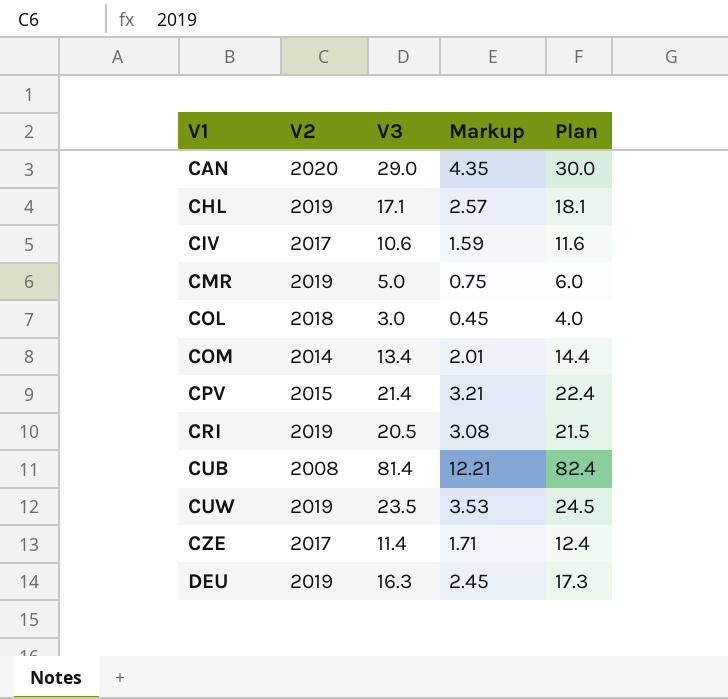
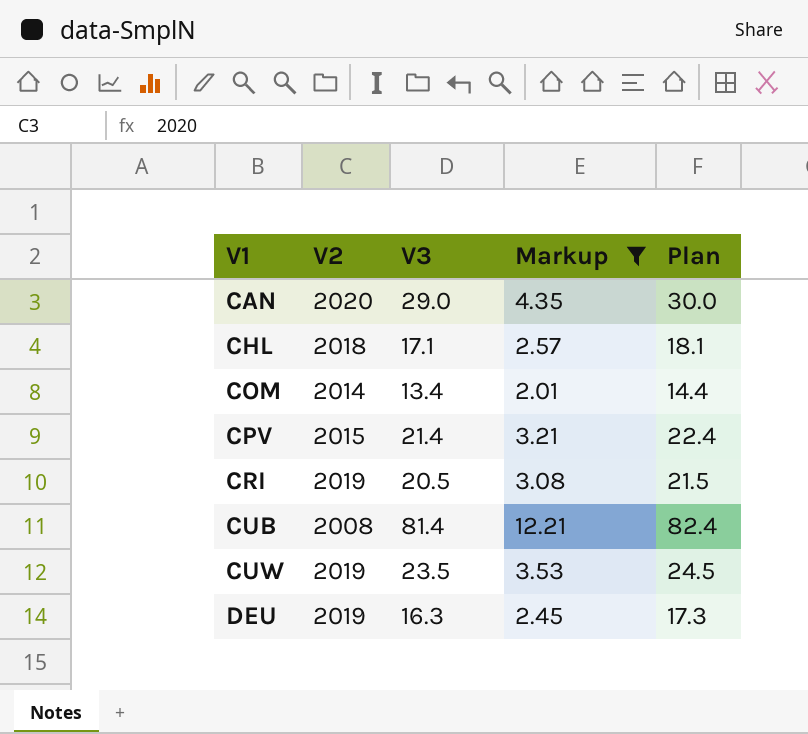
filter: none -> Markup >= 2.01
CHL | V2: 2019 -> 2018

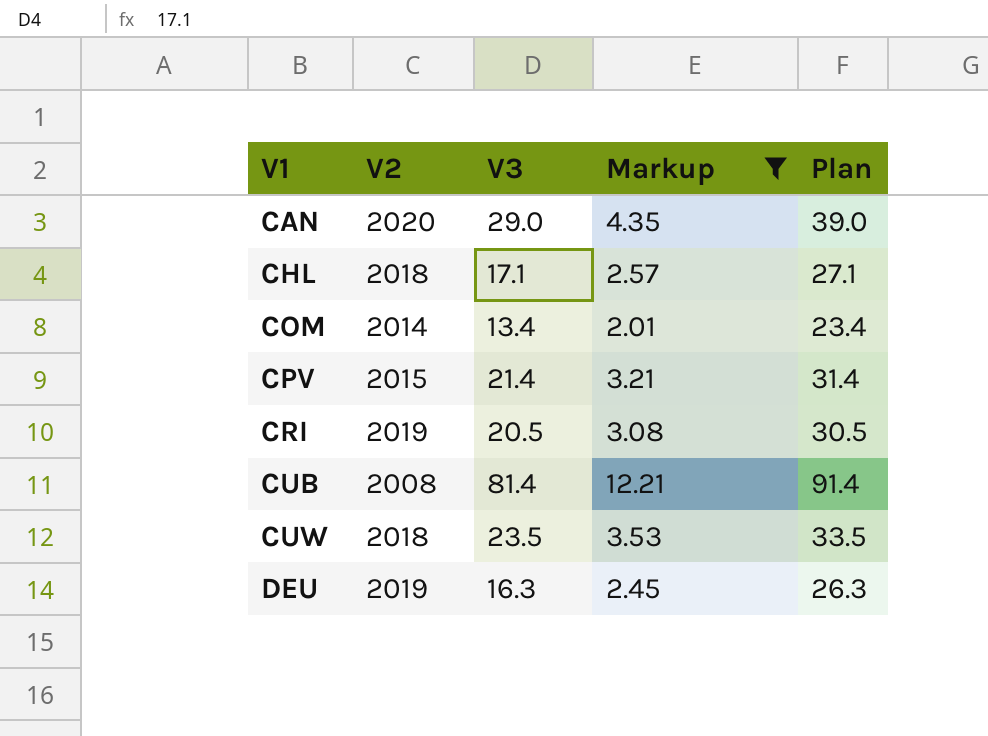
column Plan | formula: [V3] + 1 -> [V3] + 10
CUW | V2: 2019 -> 2018

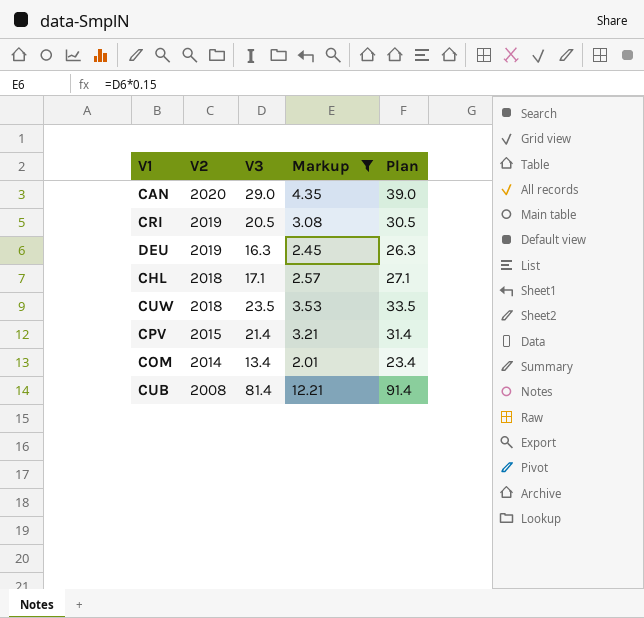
row order: V1 ascending -> V2 descending

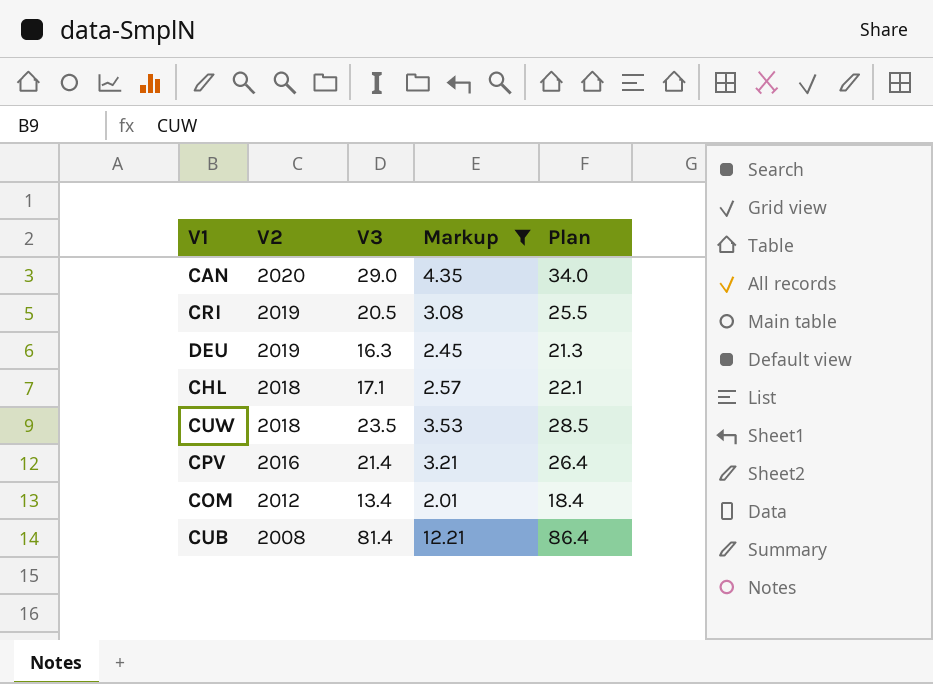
column Plan | formula: [V3] + 10 -> [V3] + 5
CPV | V2: 2015 -> 2016
COM | V2: 2014 -> 2012

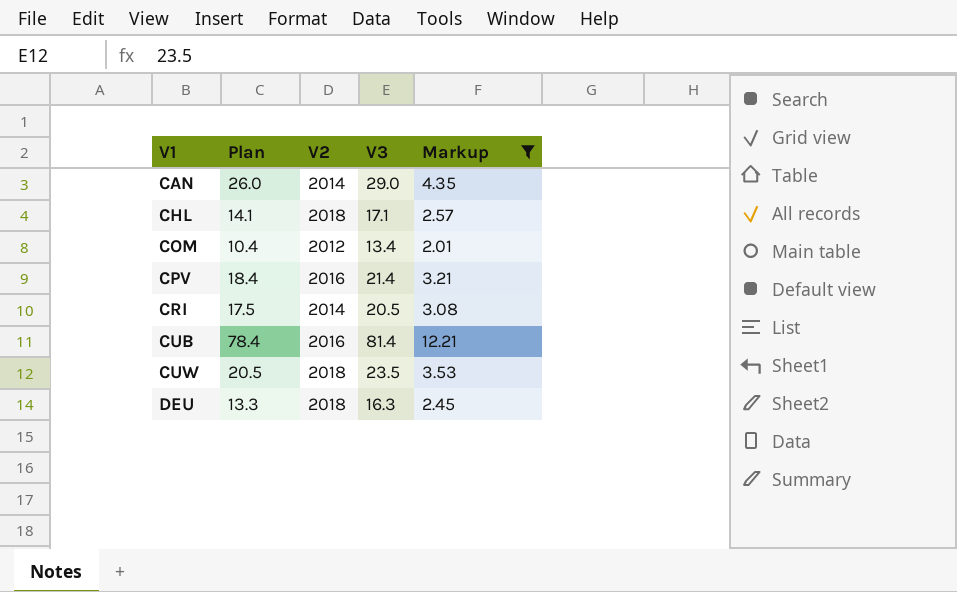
row order: V2 descending -> V1 ascending
column Plan | formula: [V3] + 5 -> [V3] - 3
column Plan | position: 5 -> 2
CAN | V2: 2020 -> 2014
CRI | V2: 2019 -> 2014
CUB | V2: 2008 -> 2016
DEU | V2: 2019 -> 2018

